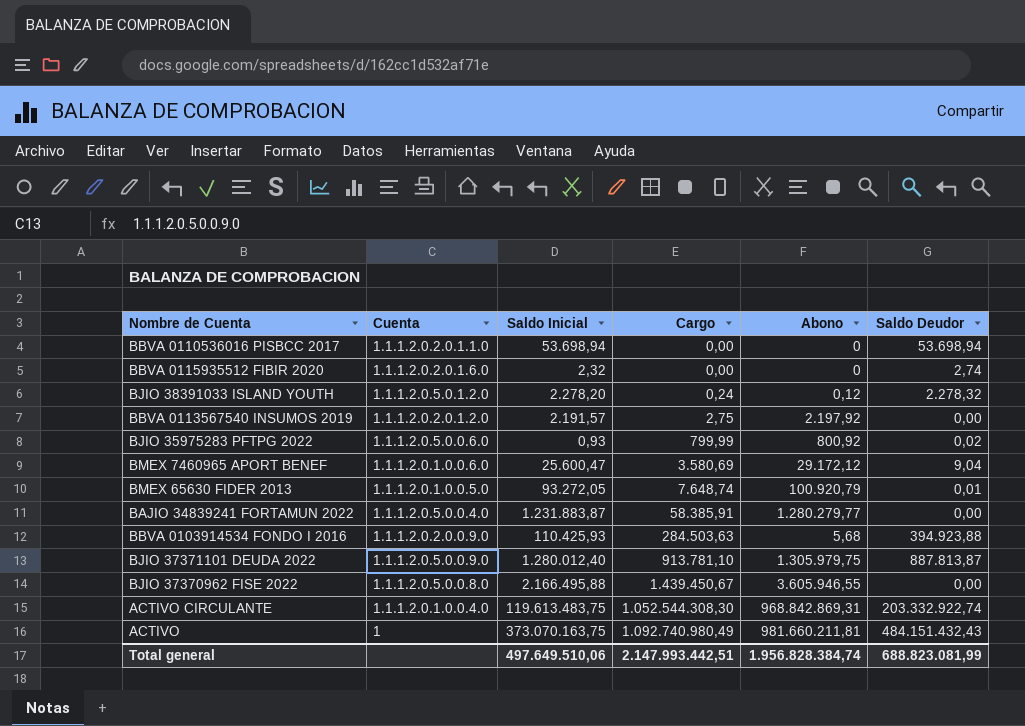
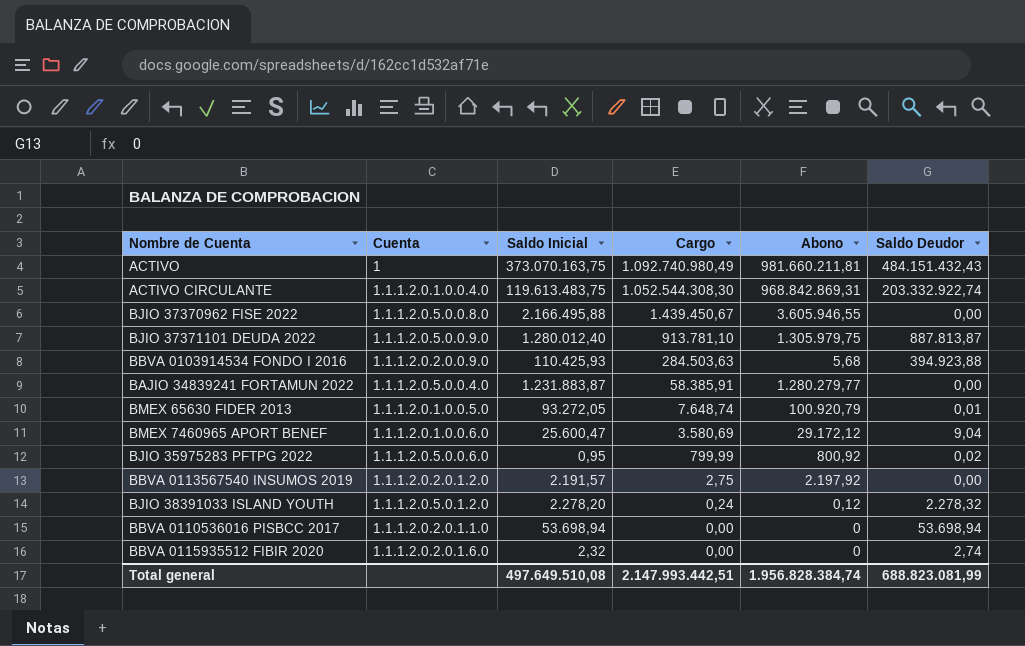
row order: Cargo ascending -> Cargo descending
BJIO 35975283 PFTPG 2022 | Saldo Inicial: 0,93 -> 0,95
Total general | Saldo Inicial: 497.649.510,06 -> 497.649.510,08

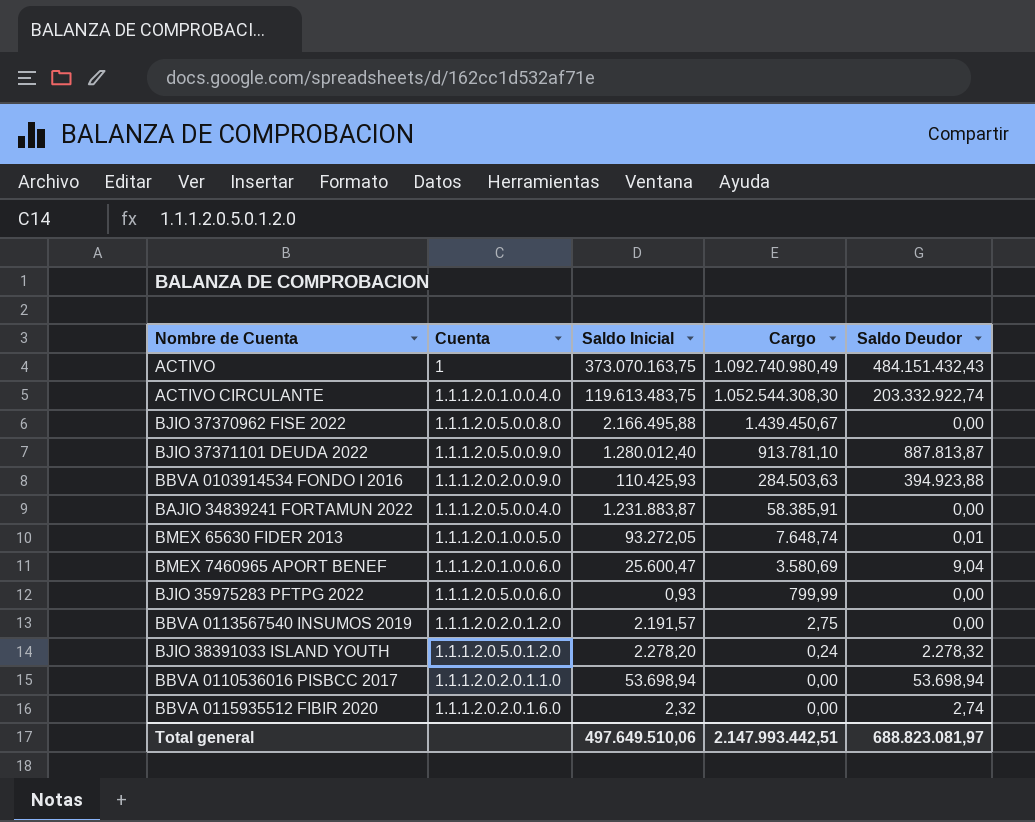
column Abono | position: 5 -> none
BJIO 35975283 PFTPG 2022 | Saldo Inicial: 0,95 -> 0,93
BJIO 35975283 PFTPG 2022 | Saldo Deudor: 0,02 -> 0,00
Total general | Saldo Inicial: 497.649.510,08 -> 497.649.510,06
Total general | Saldo Deudor: 688.823.081,99 -> 688.823.081,97

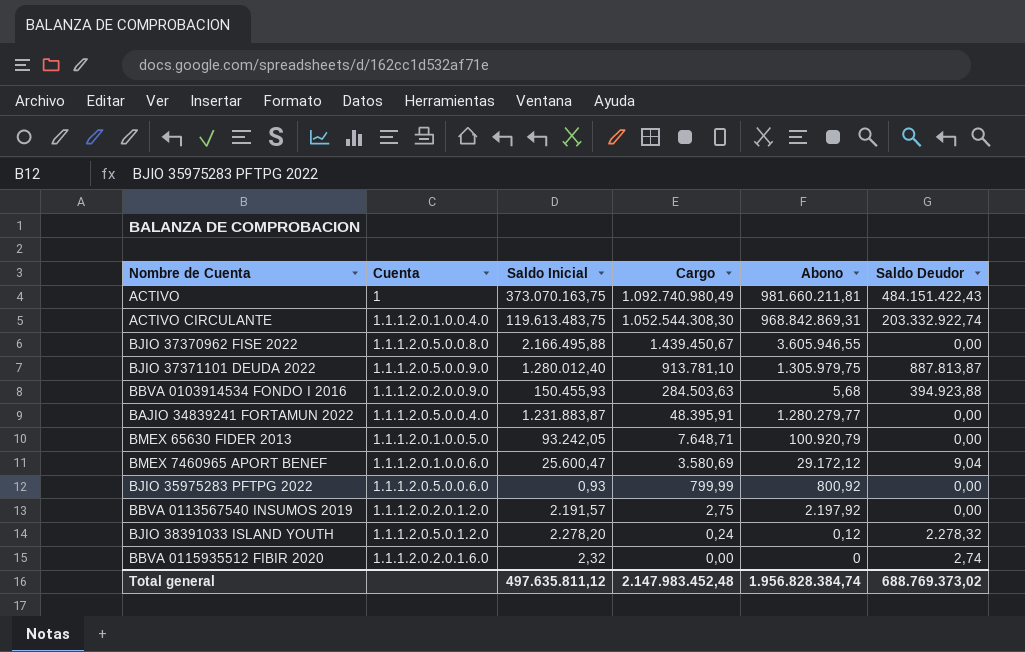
column Abono | position: none -> 5
row BBVA 0110536016 PISBCC 2017: 1.1.1.2.0.2.0.1.1.0 | 53.698,94 | 0,00 | 53.698,94 -> none
ACTIVO | Saldo Deudor: 484.151.432,43 -> 484.151.422,43
BBVA 0103914534 FONDO I 2016 | Saldo Inicial: 110.425,93 -> 150.455,93
BAJIO 34839241 FORTAMUN 2022 | Cargo: 58.385,91 -> 48.395,91
BMEX 65630 FIDER 2013 | Saldo Inicial: 93.272,05 -> 93.242,05
BMEX 65630 FIDER 2013 | Cargo: 7.648,74 -> 7.648,71
BMEX 65630 FIDER 2013 | Saldo Deudor: 0,01 -> 0,00
Total general | Saldo Inicial: 497.649.510,06 -> 497.635.811,12
Total general | Cargo: 2.147.993.442,51 -> 2.147.983.452,48
Total general | Saldo Deudor: 688.823.081,97 -> 688.769.373,02

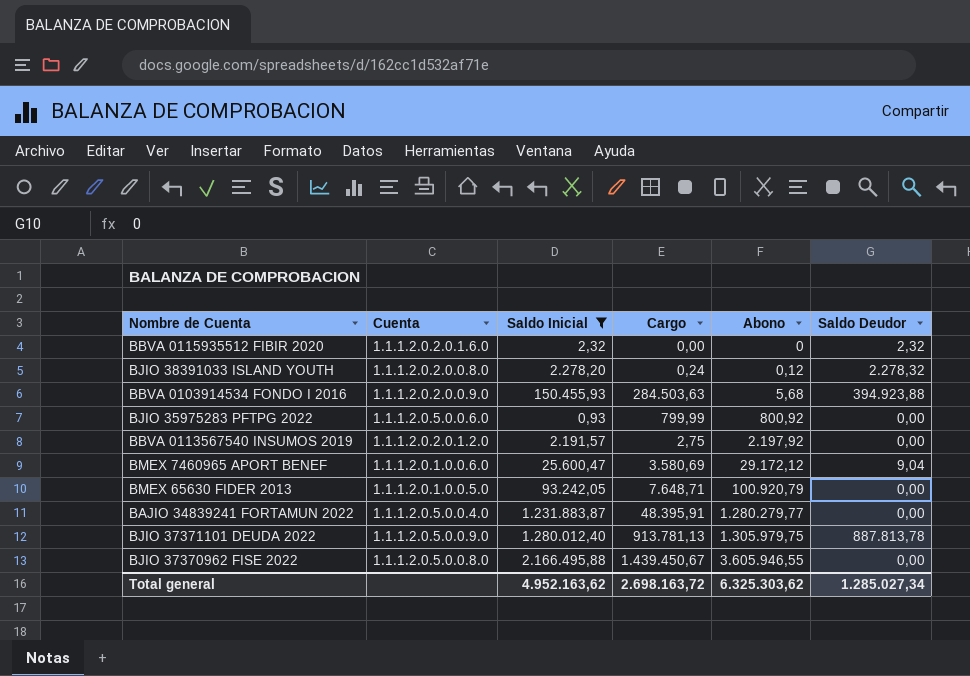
filter: none -> Saldo Inicial <= 2.166.495,88
row order: Cargo descending -> Abono ascending
BBVA 0115935512 FIBIR 2020 | Saldo Deudor: 2,74 -> 2,32
BJIO 38391033 ISLAND YOUTH | Cuenta: 1.1.1.2.0.5.0.1.2.0 -> 1.1.1.2.0.2.0.0.8.0
BJIO 37371101 DEUDA 2022 | Cargo: 913.781,10 -> 913.781,13
BJIO 37371101 DEUDA 2022 | Saldo Deudor: 887.813,87 -> 887.813,78
Total general | Saldo Inicial: 497.635.811,12 -> 4.952.163,62
Total general | Cargo: 2.147.983.452,48 -> 2.698.163,72
Total general | Abono: 1.956.828.384,74 -> 6.325.303,62
Total general | Saldo Deudor: 688.769.373,02 -> 1.285.027,34

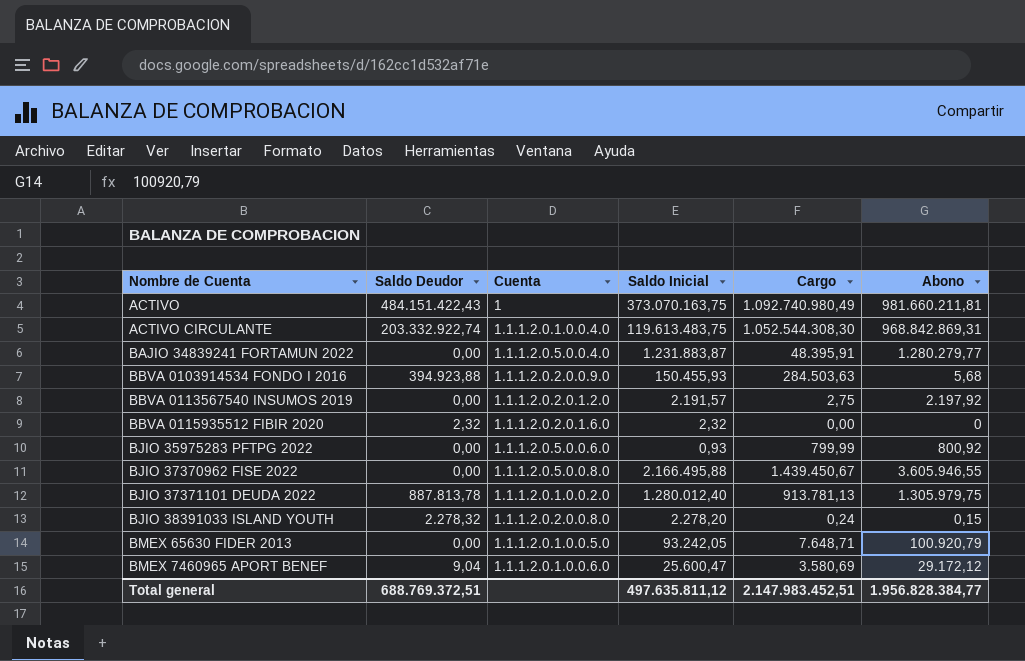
filter: Saldo Inicial <= 2.166.495,88 -> none
row order: Abono ascending -> Nombre de Cuenta ascending
column Saldo Deudor | position: 6 -> 2
BJIO 37371101 DEUDA 2022 | Cuenta: 1.1.1.2.0.5.0.0.9.0 -> 1.1.1.2.0.1.0.0.2.0
BJIO 38391033 ISLAND YOUTH | Abono: 0,12 -> 0,15
Total general | Saldo Deudor: 1.285.027,34 -> 688.769.372,51
Total general | Saldo Inicial: 4.952.163,62 -> 497.635.811,12
Total general | Cargo: 2.698.163,72 -> 2.147.983.452,51
Total general | Abono: 6.325.303,62 -> 1.956.828.384,77

